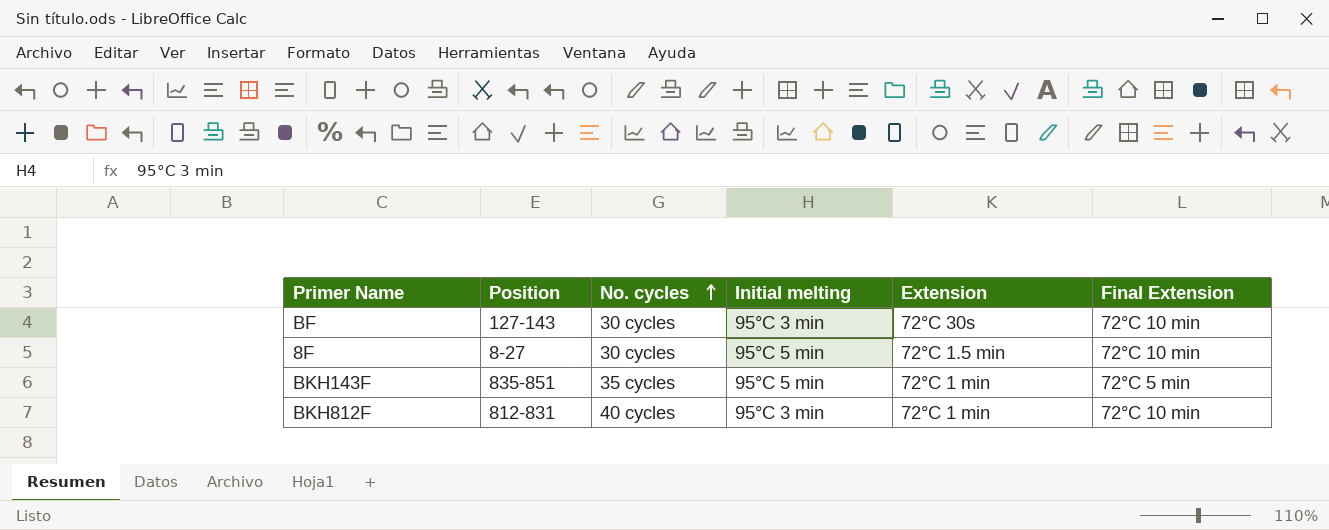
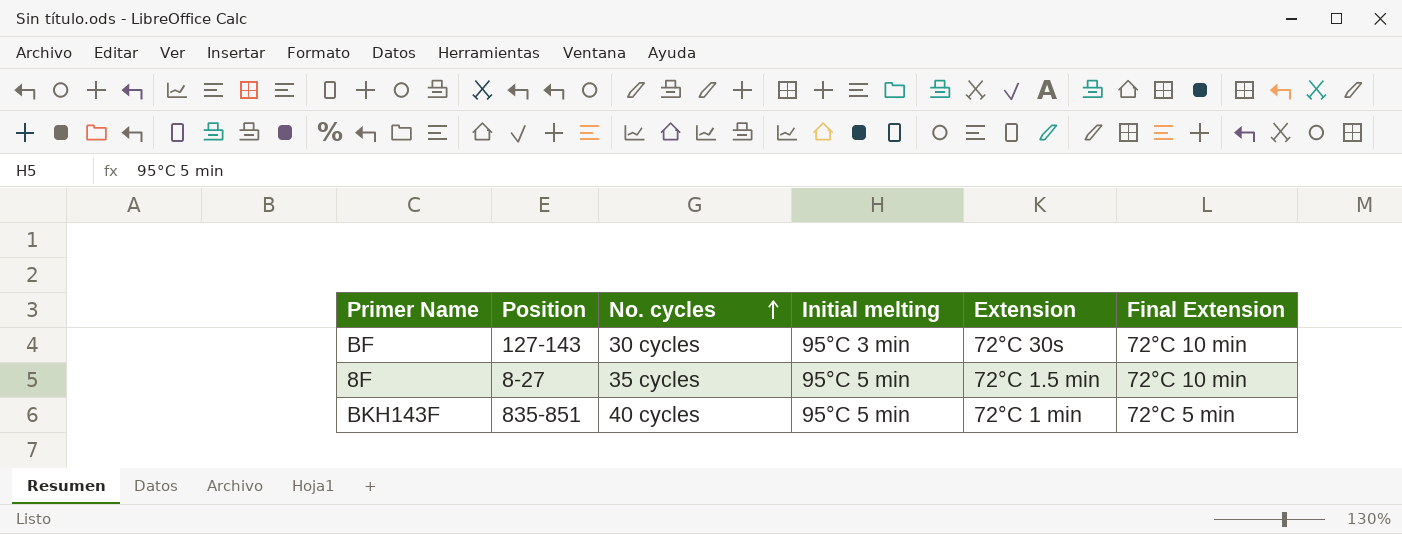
row BKH812F: 812-831 | 40 cycles | 95°C 3 min | 72°C 1 min | 72°C 10 min -> none
8F | No. cycles: 30 cycles -> 35 cycles
BKH143F | No. cycles: 35 cycles -> 40 cycles

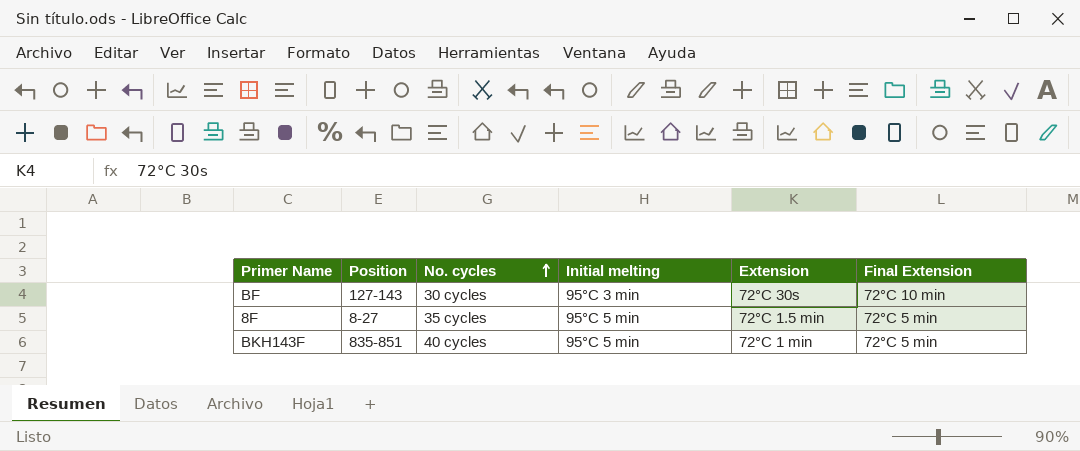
8F | Final Extension: 72°C 10 min -> 72°C 5 min

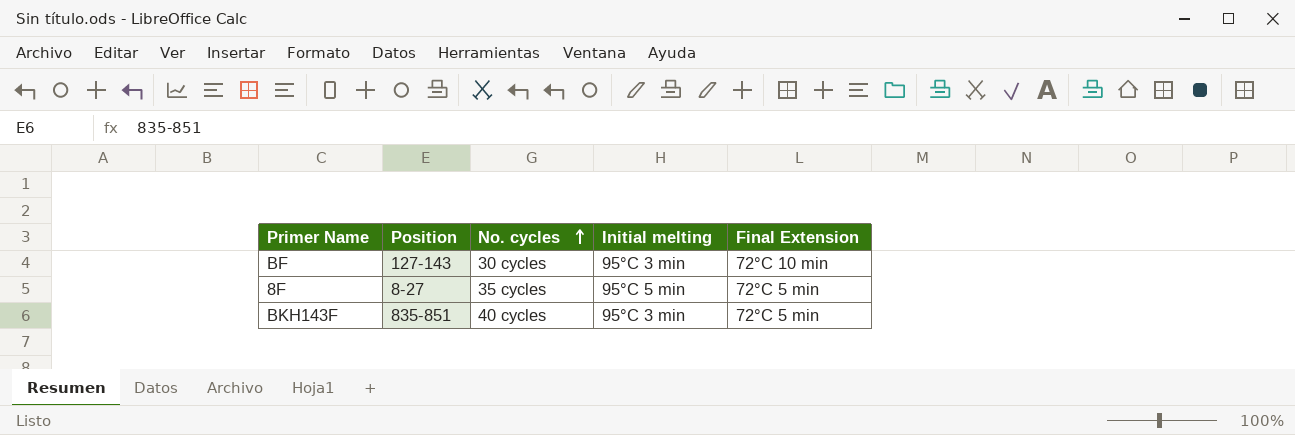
column Extension | position: 5 -> none
BKH143F | Initial melting: 95°C 5 min -> 95°C 3 min

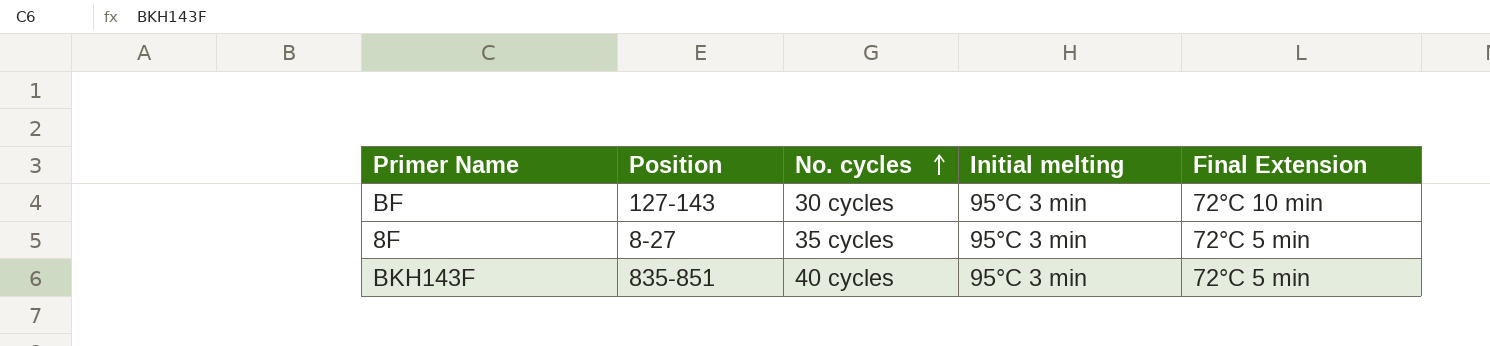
8F | Initial melting: 95°C 5 min -> 95°C 3 min

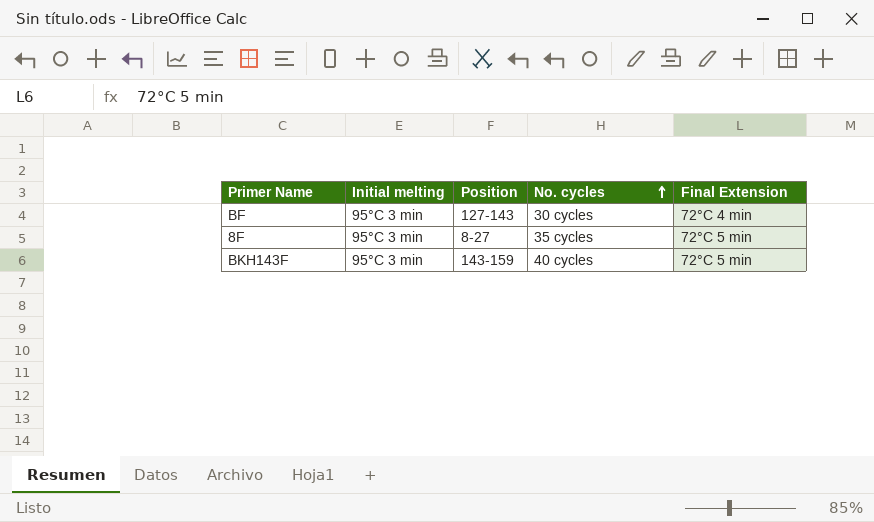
column Initial melting | position: 4 -> 2
BF | Final Extension: 72°C 10 min -> 72°C 4 min
BKH143F | Position: 835-851 -> 143-159

